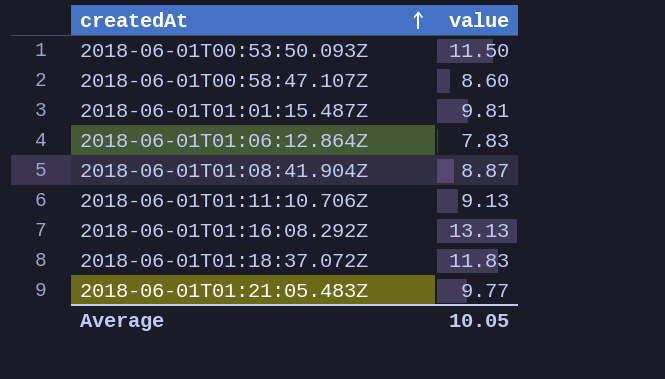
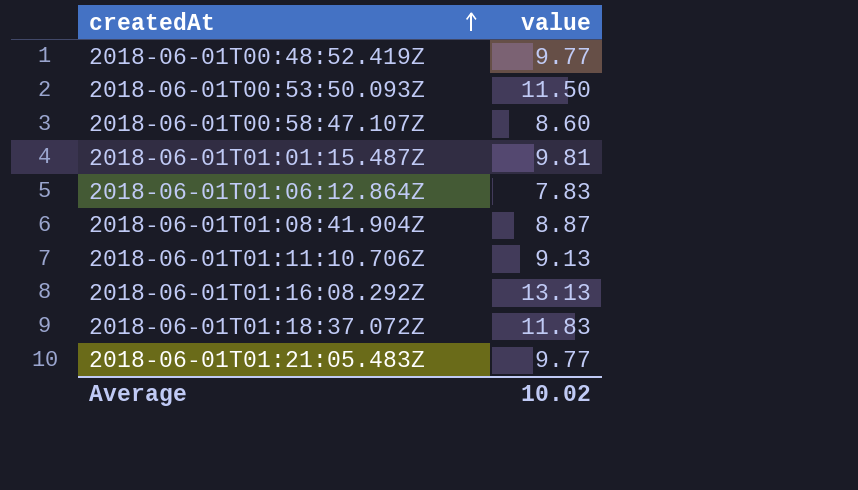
row 2018-06-01T00:48:52.419Z: none -> 9.77
Average | value: 10.05 -> 10.02

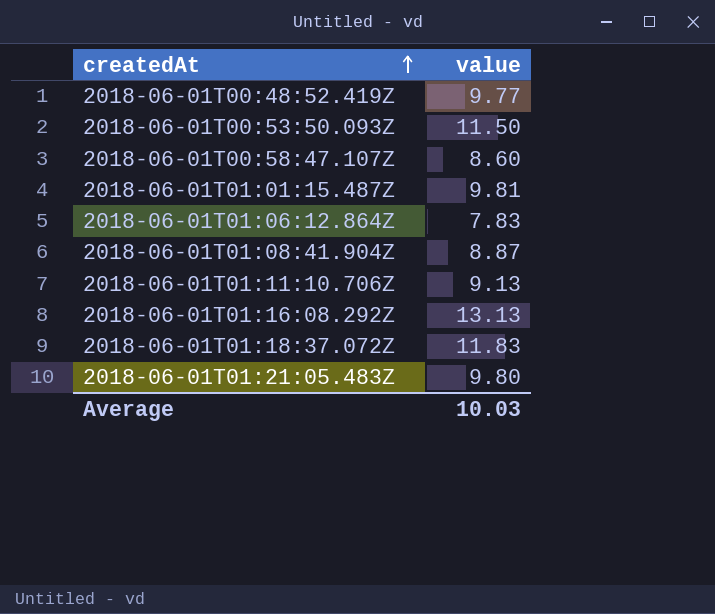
2018-06-01T01:21:05.483Z | value: 9.77 -> 9.80
Average | value: 10.02 -> 10.03

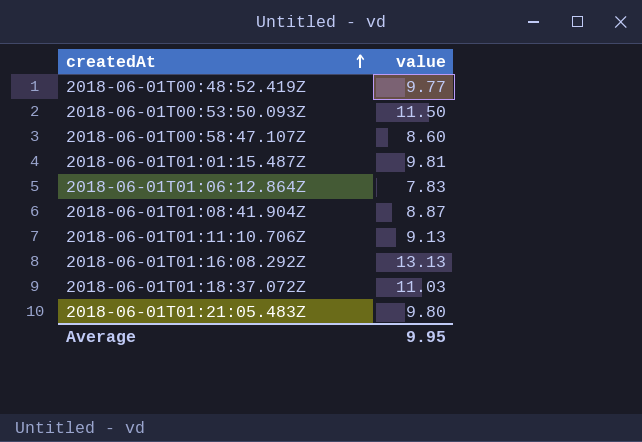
2018-06-01T01:18:37.072Z | value: 11.83 -> 11.03
Average | value: 10.03 -> 9.95

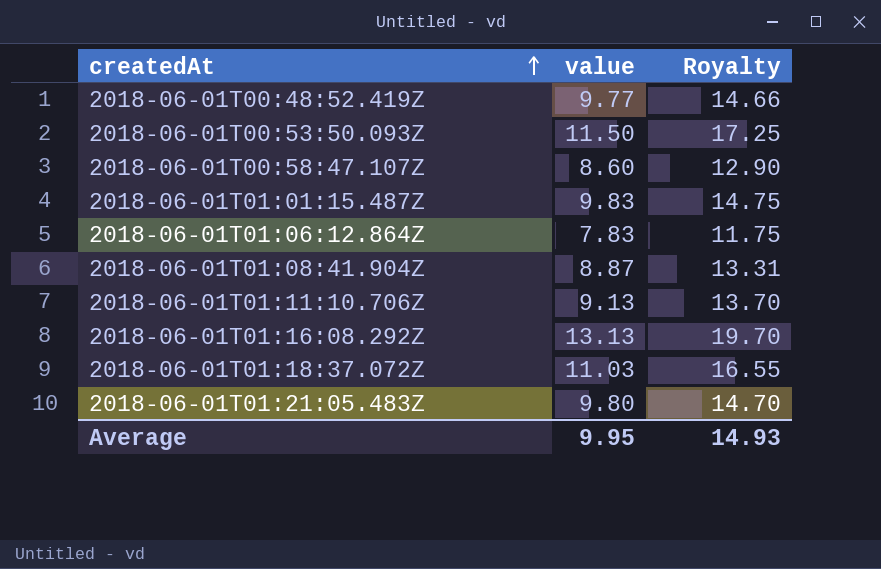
column Royalty | formula: none -> [value] * 1.5
2018-06-01T01:01:15.487Z | value: 9.81 -> 9.83

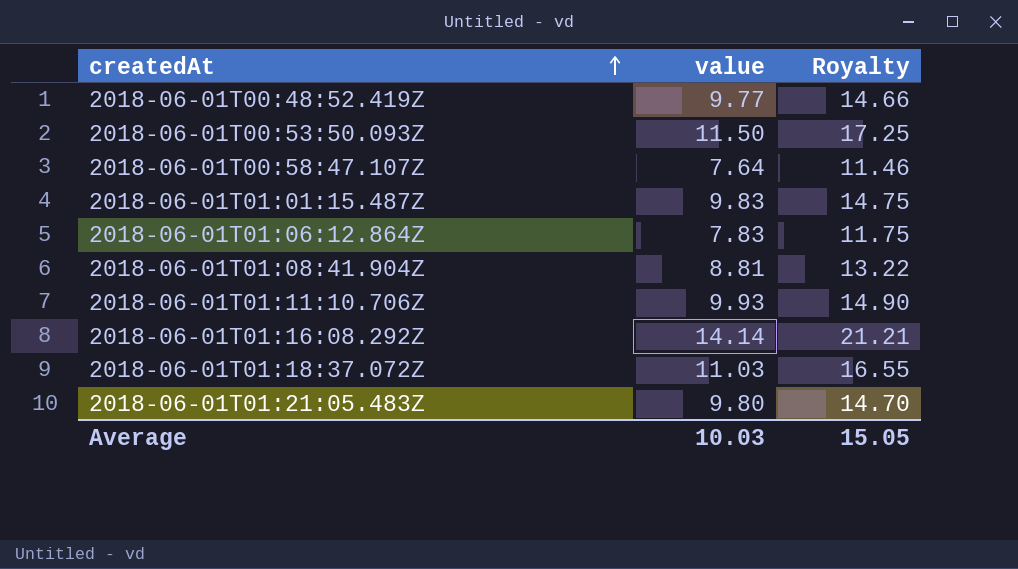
2018-06-01T00:58:47.107Z | value: 8.60 -> 7.64
2018-06-01T00:58:47.107Z | Royalty: 12.90 -> 11.46
2018-06-01T01:08:41.904Z | value: 8.87 -> 8.81
2018-06-01T01:08:41.904Z | Royalty: 13.31 -> 13.22
2018-06-01T01:11:10.706Z | value: 9.13 -> 9.93
2018-06-01T01:11:10.706Z | Royalty: 13.70 -> 14.90
2018-06-01T01:16:08.292Z | value: 13.13 -> 14.14
2018-06-01T01:16:08.292Z | Royalty: 19.70 -> 21.21
Average | value: 9.95 -> 10.03
Average | Royalty: 14.93 -> 15.05

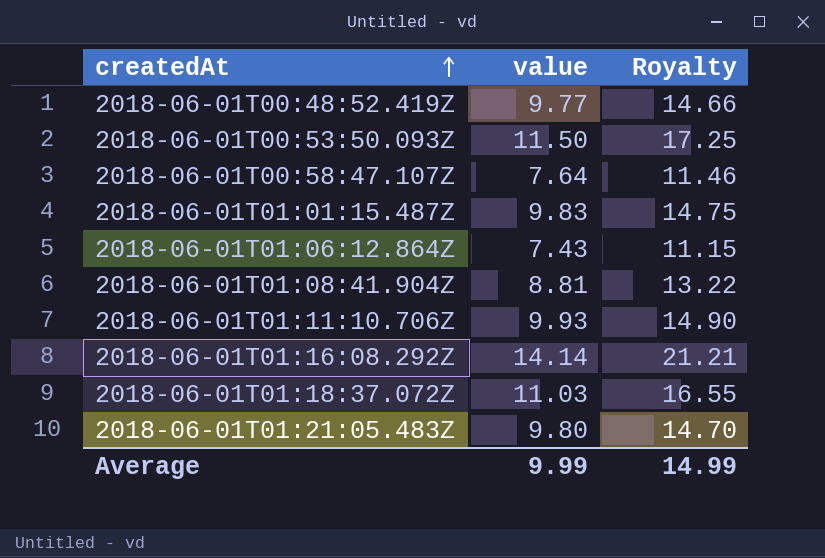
2018-06-01T01:06:12.864Z | value: 7.83 -> 7.43
2018-06-01T01:06:12.864Z | Royalty: 11.75 -> 11.15
Average | value: 10.03 -> 9.99
Average | Royalty: 15.05 -> 14.99

